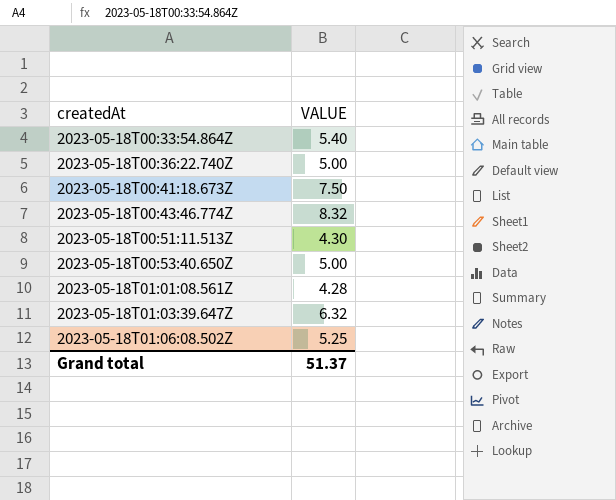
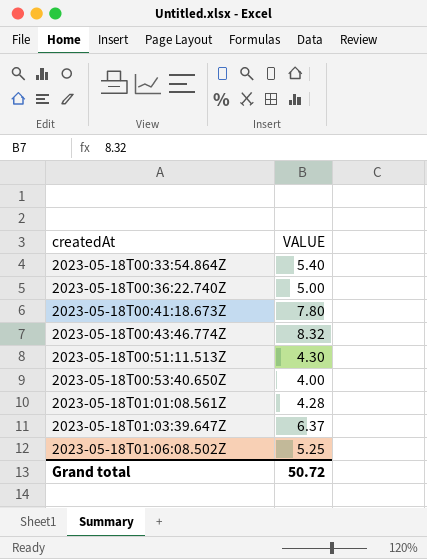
2023-05-18T00:41:18.673Z | VALUE: 7.50 -> 7.80
2023-05-18T00:53:40.650Z | VALUE: 5.00 -> 4.00
2023-05-18T01:03:39.647Z | VALUE: 6.32 -> 6.37
Grand total | VALUE: 51.37 -> 50.72

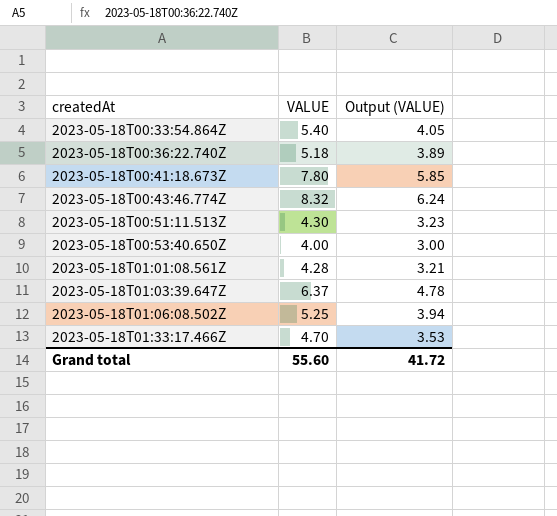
column Output (VALUE) | formula: none -> [VALUE] * 0.75
2023-05-18T00:36:22.740Z | VALUE: 5.00 -> 5.18
row 2023-05-18T01:33:17.466Z: none -> 4.70 | 3.53
Grand total | VALUE: 50.72 -> 55.60

